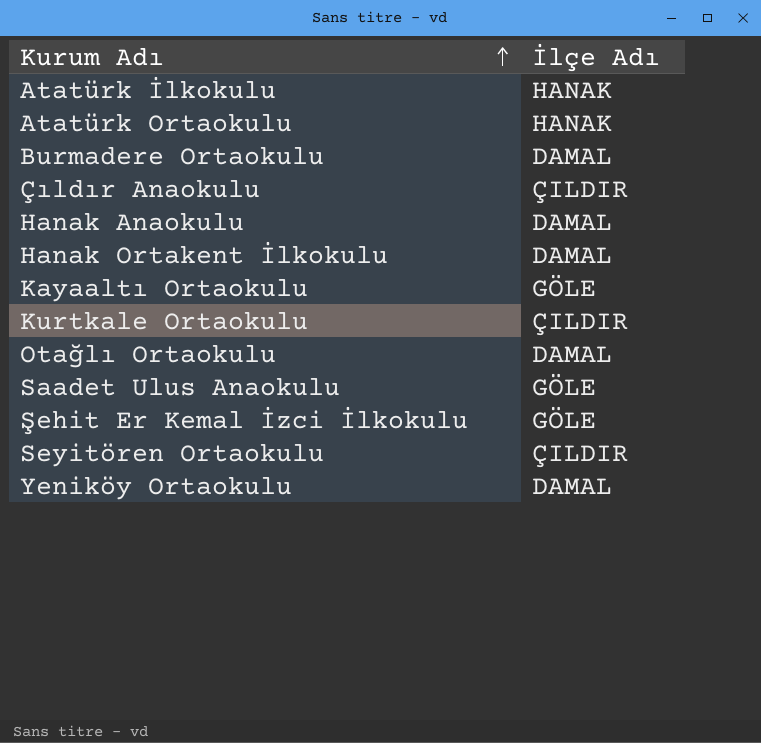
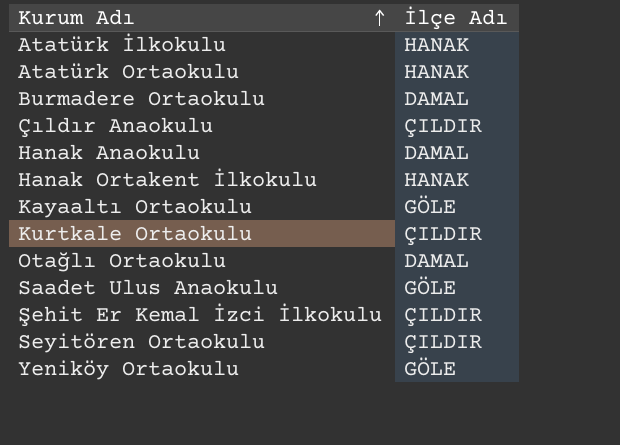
Hanak Ortakent İlkokulu | İlçe Adı: DAMAL -> HANAK
Şehit Er Kemal İzci İlkokulu | İlçe Adı: GÖLE -> ÇILDIR
Yeniköy Ortaokulu | İlçe Adı: DAMAL -> GÖLE

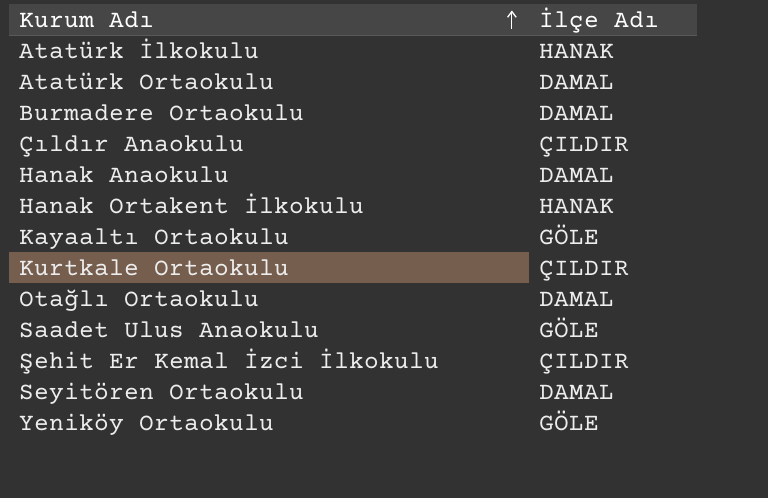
Atatürk Ortaokulu | İlçe Adı: HANAK -> DAMAL
Seyitören Ortaokulu | İlçe Adı: ÇILDIR -> DAMAL

